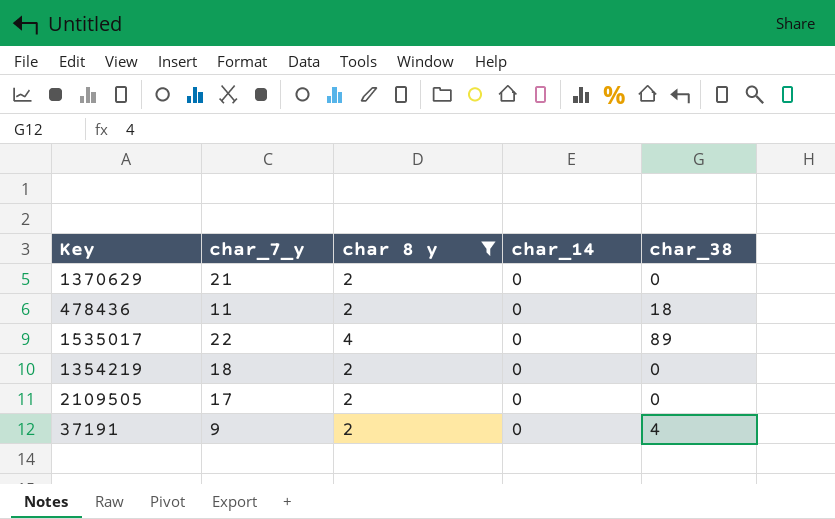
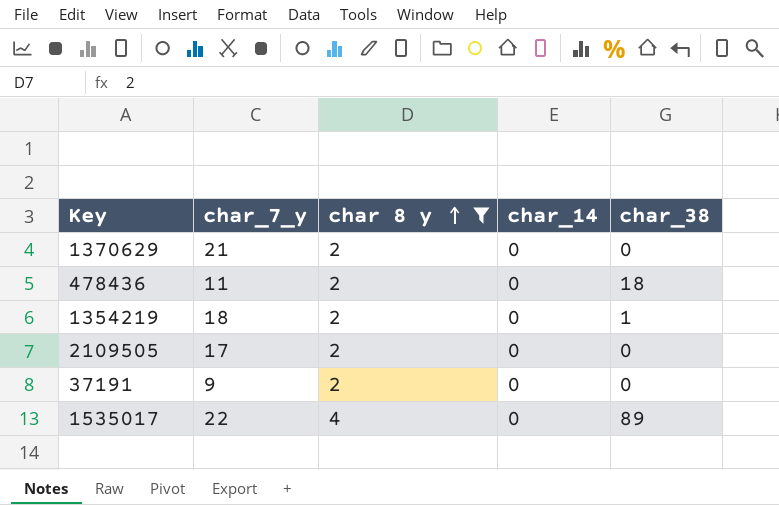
row order: none -> char 8 y ascending
1354219 | char_38: 0 -> 1
37191 | char_38: 4 -> 0

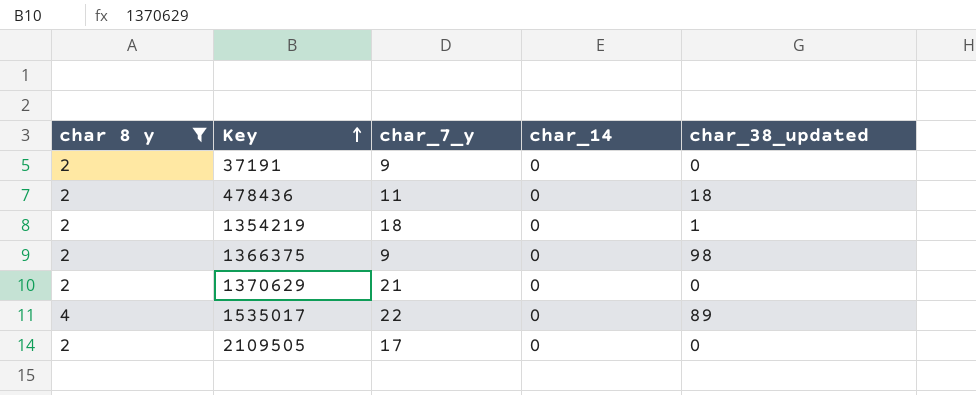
row order: char 8 y ascending -> Key ascending
column char 8 y | position: 3 -> 1
column name: char_38 -> char_38_updated
row 1366375: none -> 2 | 9 | 0 | 98

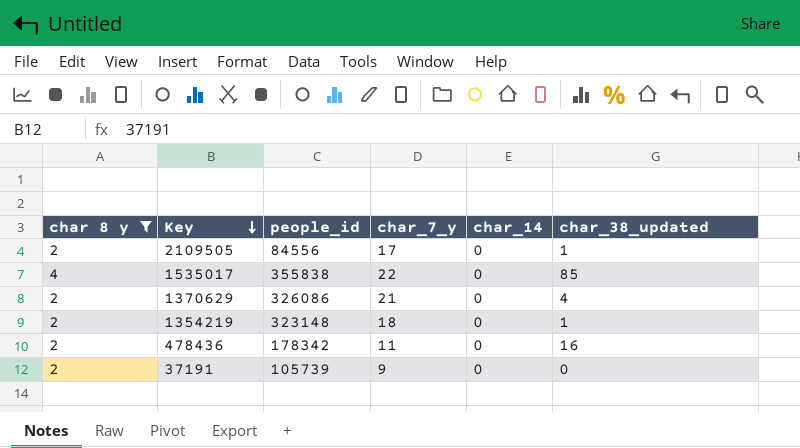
row order: Key ascending -> Key descending
column people_id | position: none -> 3
row 1366375: 2 | 9 | 0 | 98 -> none
2109505 | char_38_updated: 0 -> 1
1535017 | char_38_updated: 89 -> 85
1370629 | char_38_updated: 0 -> 4
478436 | char_38_updated: 18 -> 16

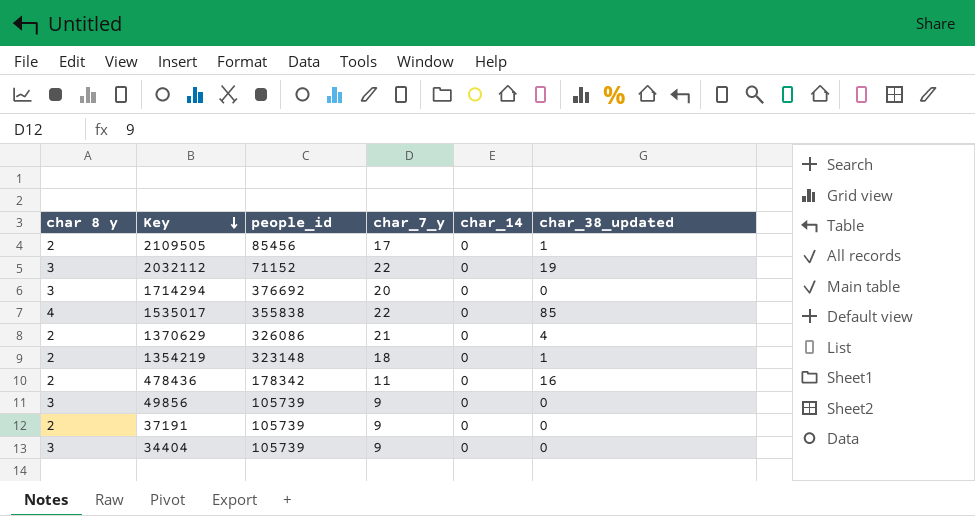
filter: char 8 y != 3 -> none
2109505 | people_id: 84556 -> 85456

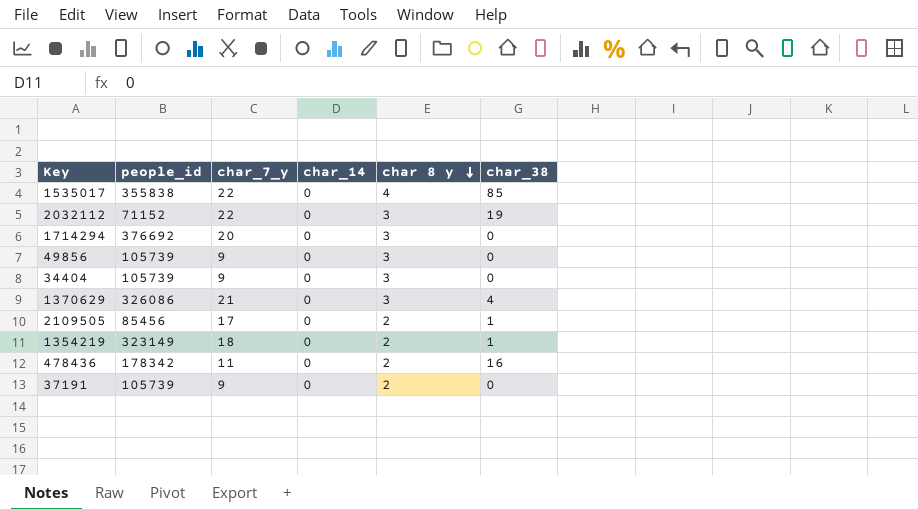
row order: Key descending -> char 8 y descending
column char 8 y | position: 1 -> 5
column name: char_38_updated -> char_38
1370629 | char 8 y: 2 -> 3
1354219 | people_id: 323148 -> 323149

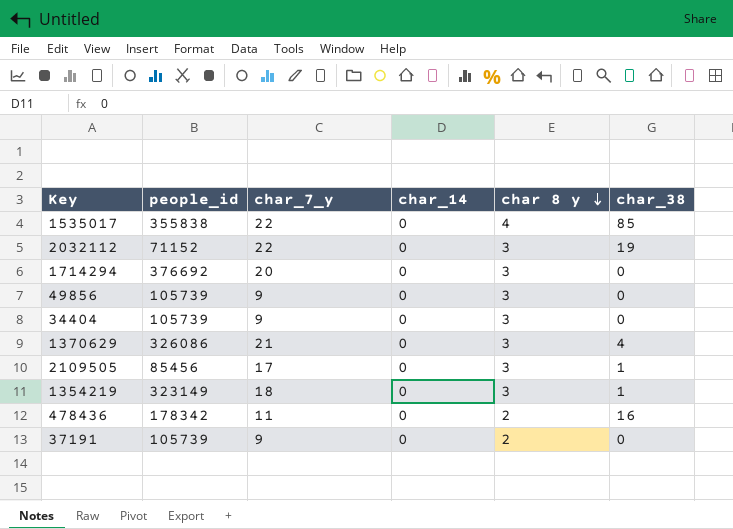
2109505 | char 8 y: 2 -> 3
1354219 | char 8 y: 2 -> 3

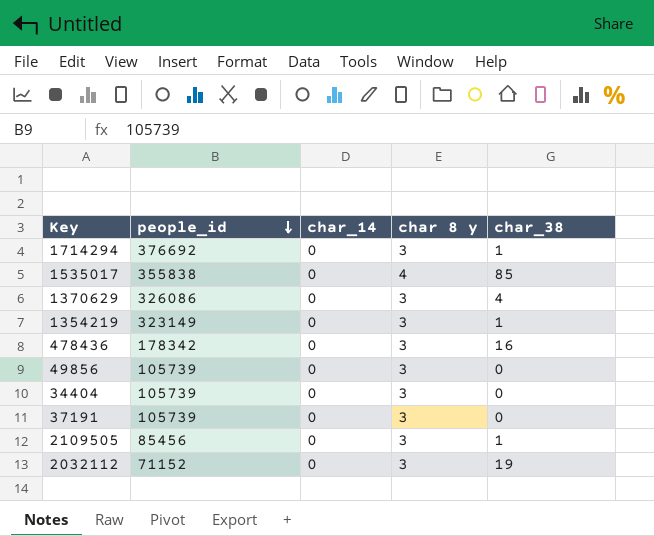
row order: char 8 y descending -> people_id descending
column char_7_y | position: 3 -> none
1714294 | char_38: 0 -> 1
478436 | char 8 y: 2 -> 3
37191 | char 8 y: 2 -> 3

